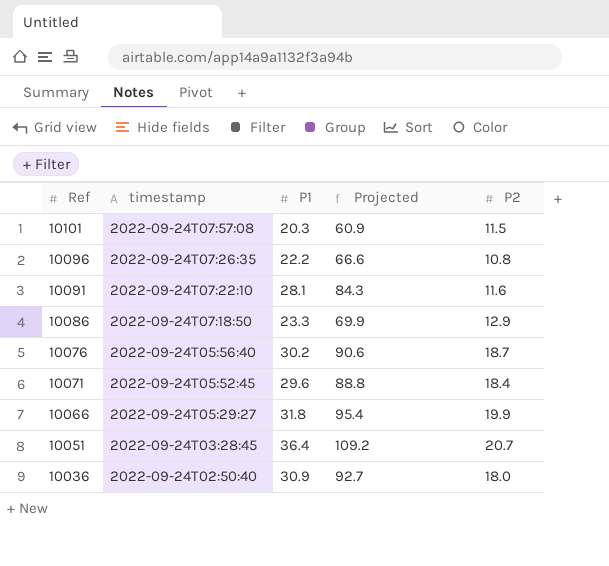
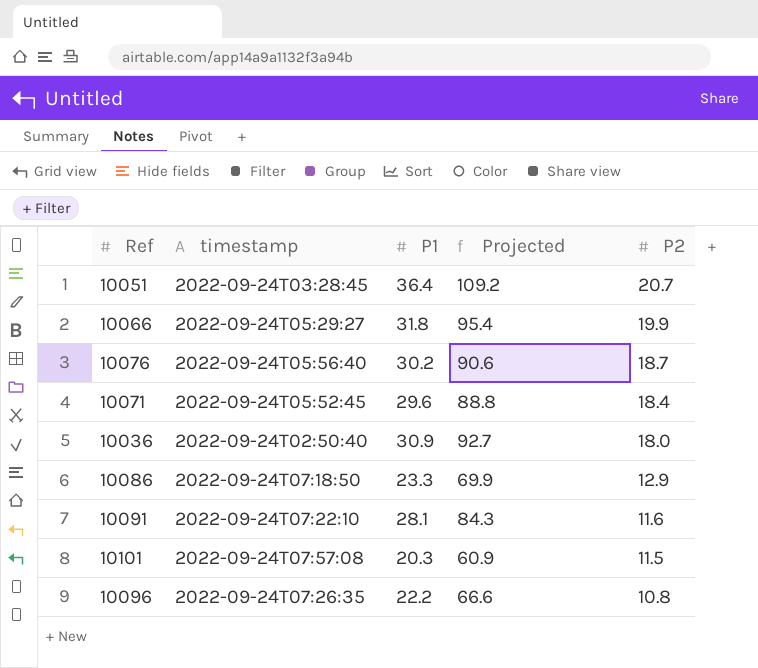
row order: Ref descending -> P2 descending

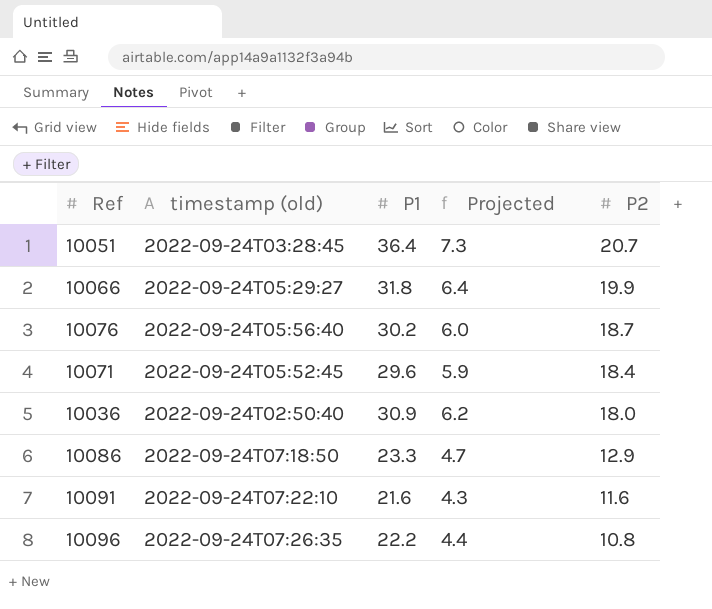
column name: timestamp -> timestamp (old)
column Projected | formula: [P1] * 3 -> [P1] * 0.2
row 10101: 2022-09-24T07:57:08 | 20.3 | 60.9 | 11.5 -> none
10091 | P1: 28.1 -> 21.6

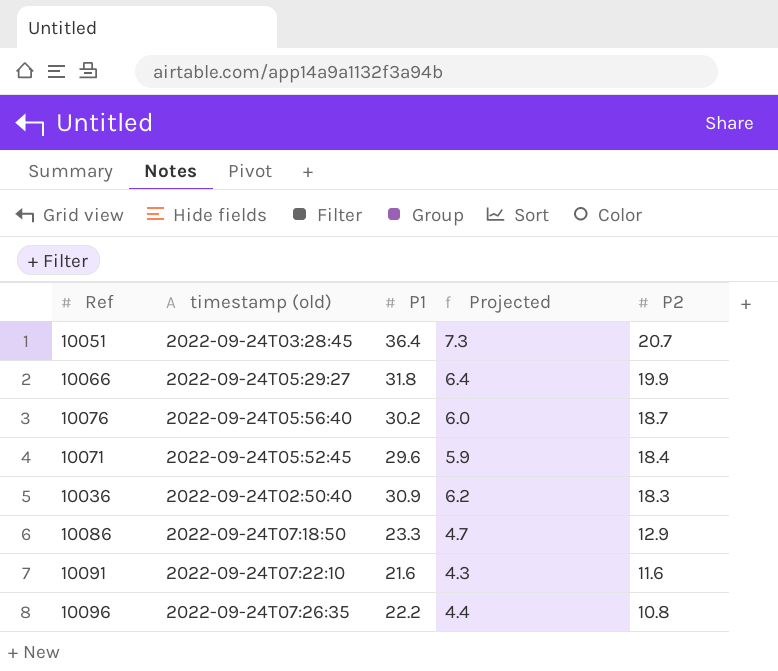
10036 | P2: 18.0 -> 18.3

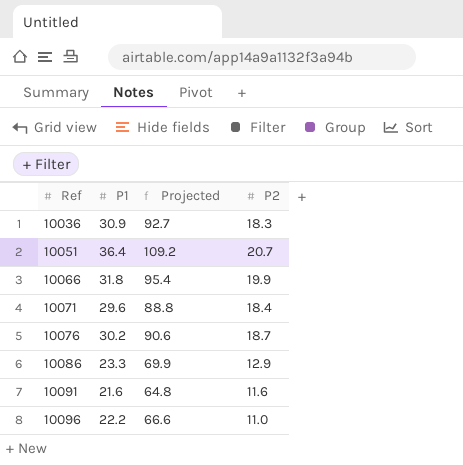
row order: P2 descending -> Ref ascending
column timestamp (old) | position: 2 -> none
column Projected | formula: [P1] * 0.2 -> [P1] * 3
10096 | P2: 10.8 -> 11.0

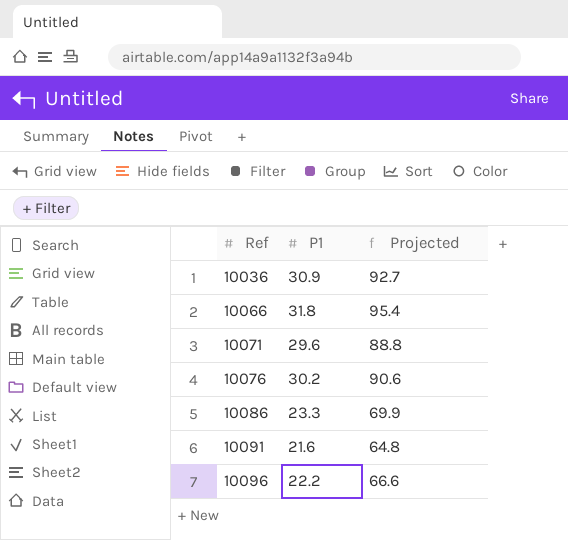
column P2 | position: 4 -> none
row 10051: 36.4 | 109.2 | 20.7 -> none

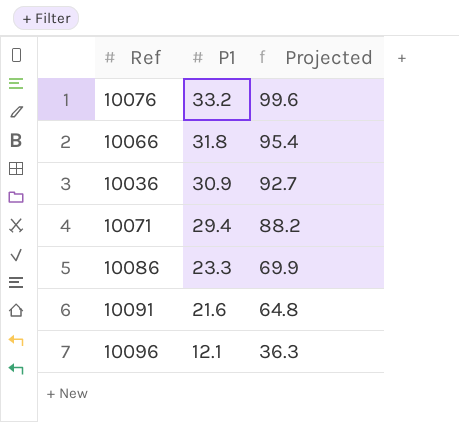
row order: Ref ascending -> P1 descending
10076 | P1: 30.2 -> 33.2
10076 | Projected: 90.6 -> 99.6
10071 | P1: 29.6 -> 29.4
10071 | Projected: 88.8 -> 88.2
10096 | P1: 22.2 -> 12.1
10096 | Projected: 66.6 -> 36.3

